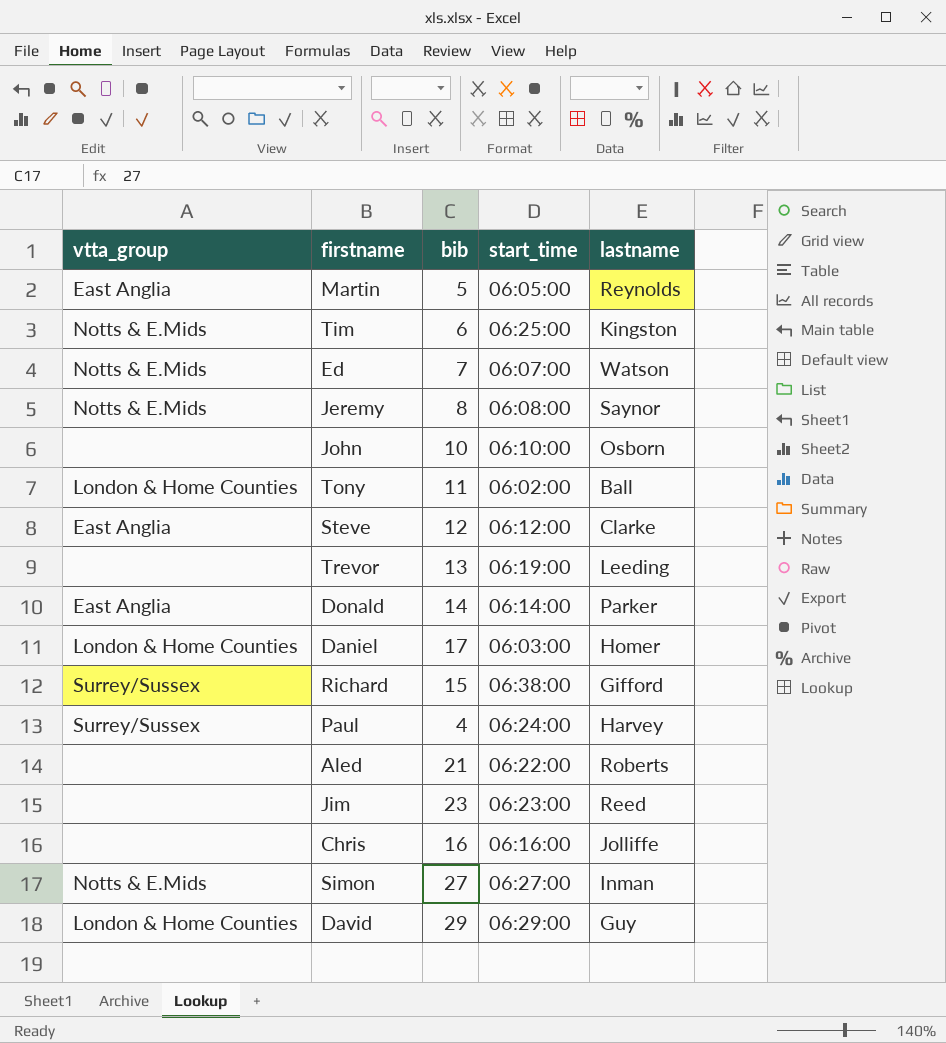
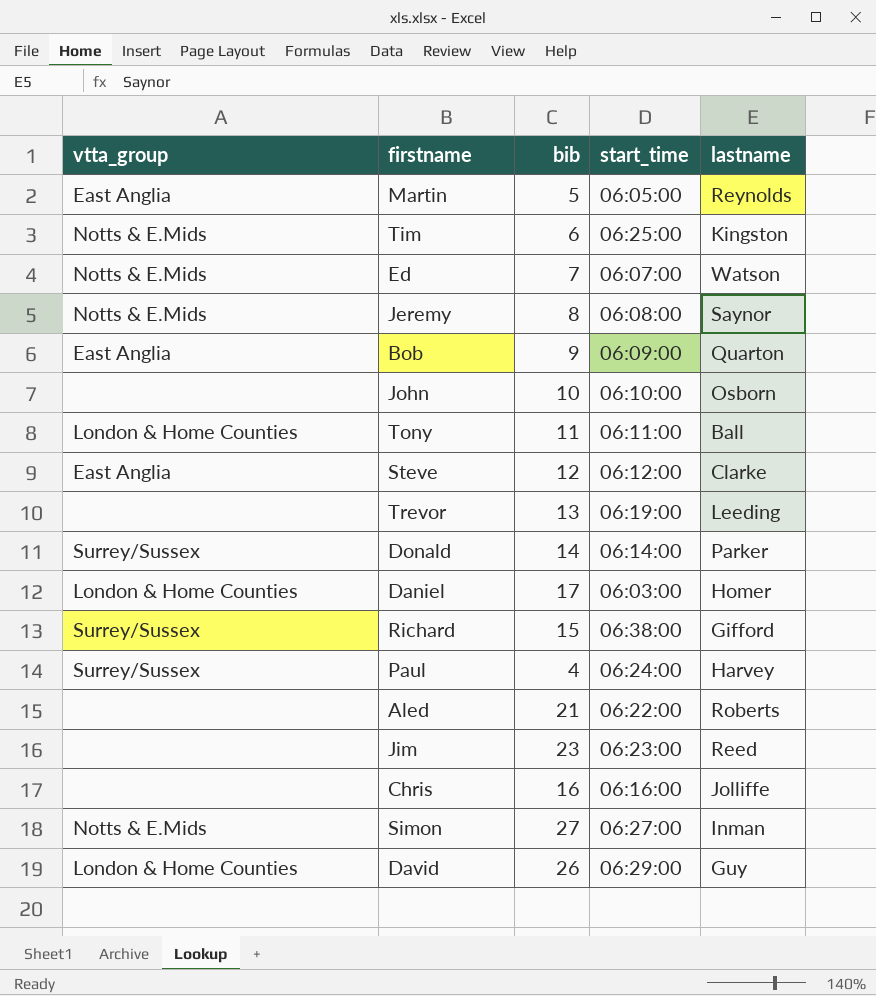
row Bob: none -> East Anglia | 9 | 06:09:00 | Quarton
Tony | start_time: 06:02:00 -> 06:11:00
Donald | vtta_group: East Anglia -> Surrey/Sussex
David | bib: 29 -> 26

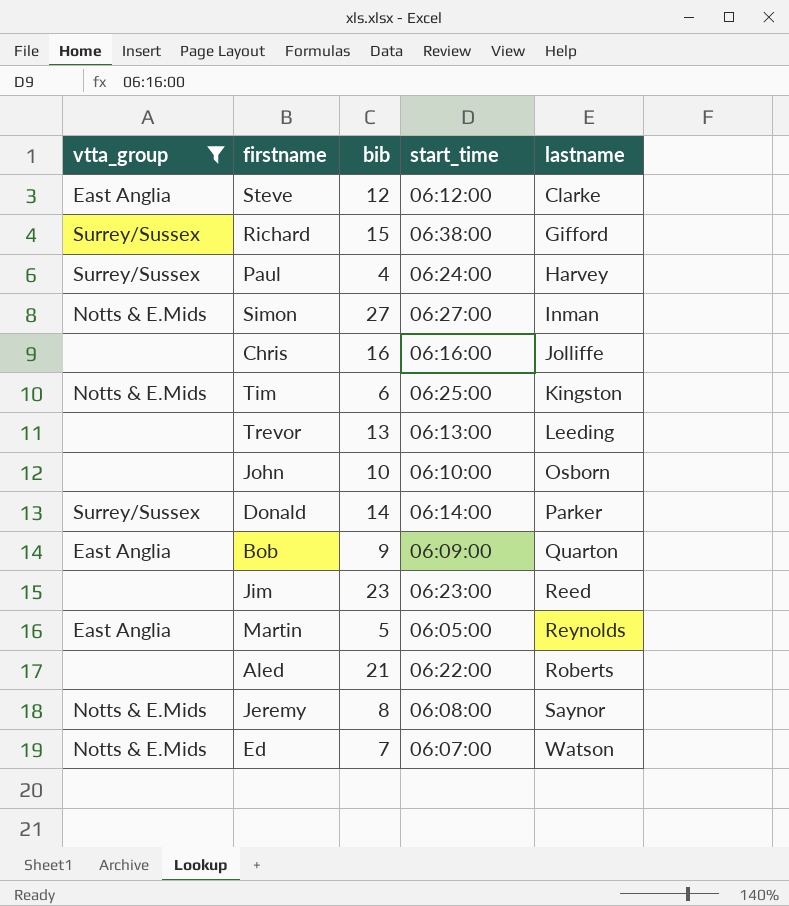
filter: none -> vtta_group != London & Home Counties
row order: none -> lastname ascending
Trevor | start_time: 06:19:00 -> 06:13:00

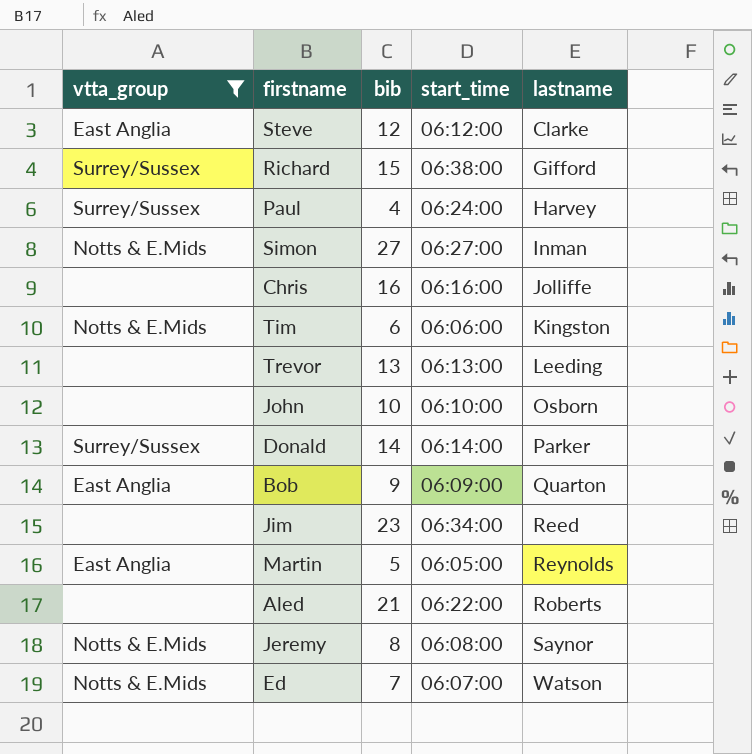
Tim | start_time: 06:25:00 -> 06:06:00
Jim | start_time: 06:23:00 -> 06:34:00

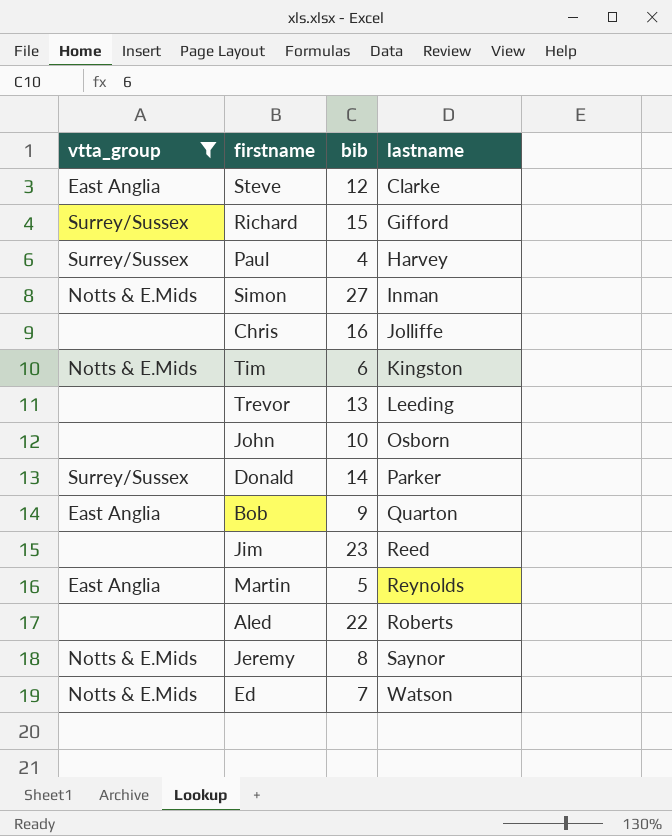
column start_time | position: 4 -> none
Aled | bib: 21 -> 22

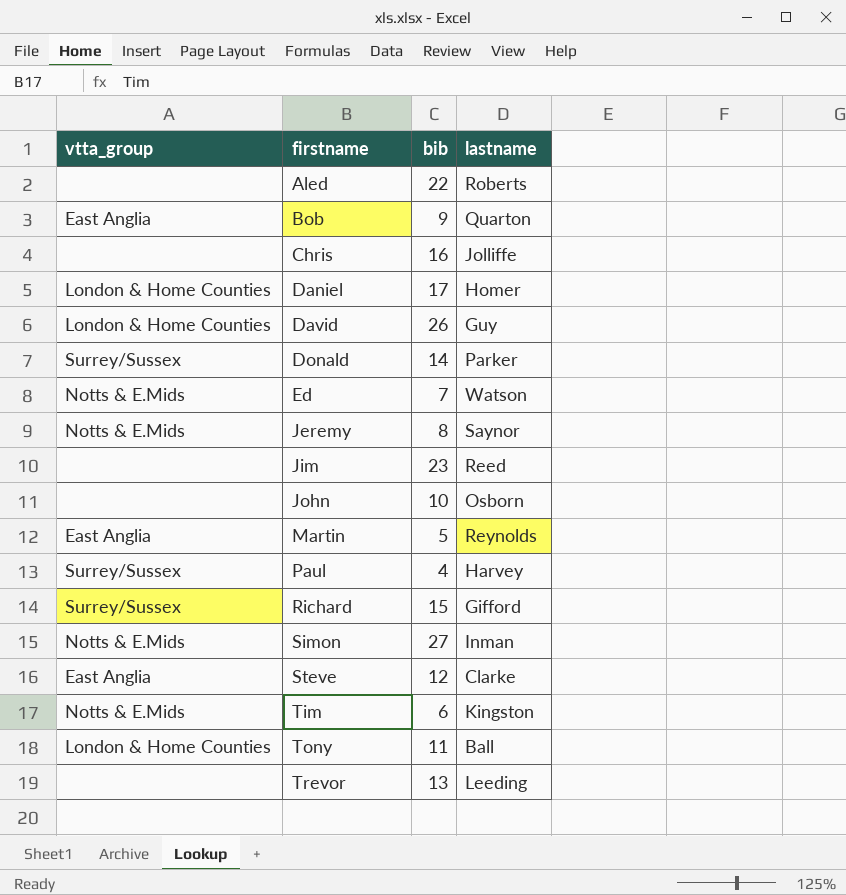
filter: vtta_group != London & Home Counties -> none
row order: lastname ascending -> firstname ascending

